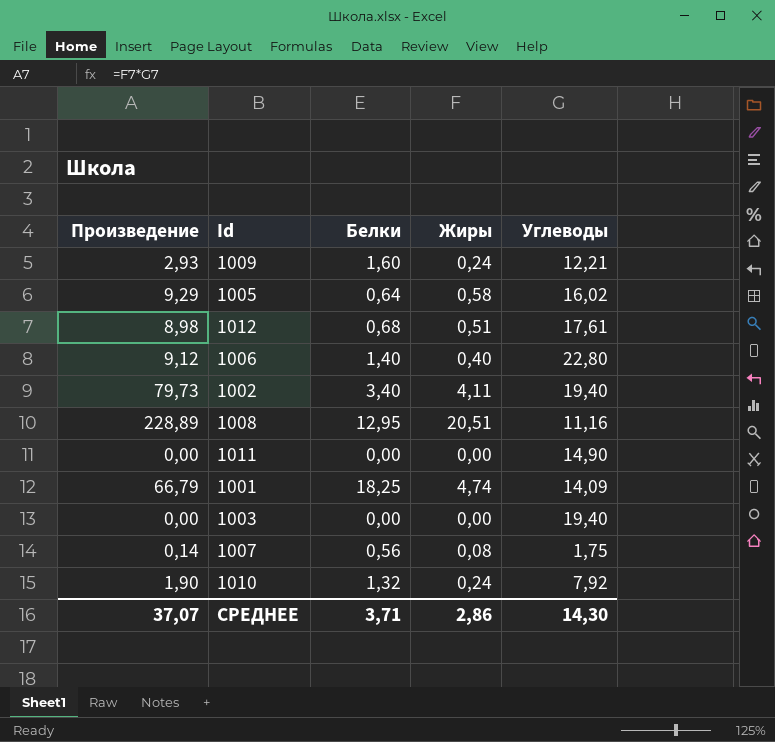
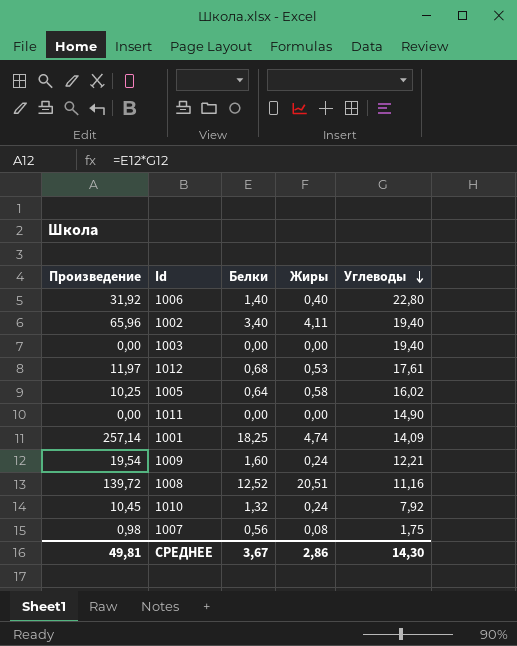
row order: none -> Углеводы descending
column Произведение | formula: [Жиры] * [Углеводы] -> [Белки] * [Углеводы]
1012 | Жиры: 0,51 -> 0,53
1008 | Белки: 12,95 -> 12,52
СРЕДНЕЕ | Произведение: 37,07 -> 49,81
СРЕДНЕЕ | Белки: 3,71 -> 3,67

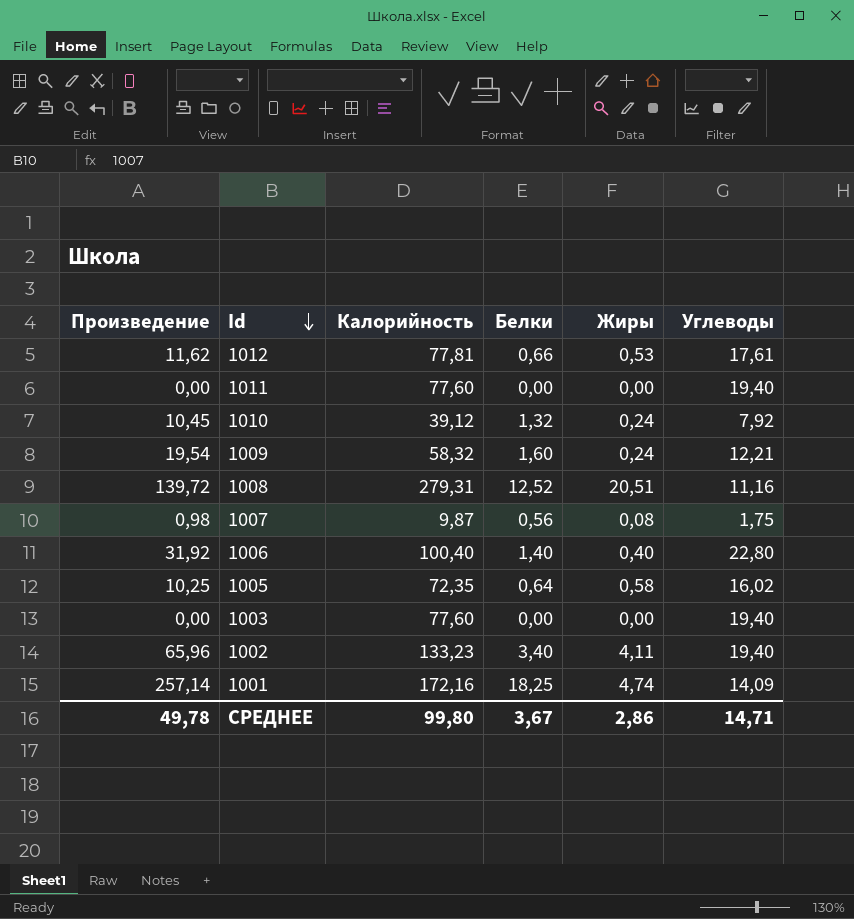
row order: Углеводы descending -> Id descending
column Калорийность | position: none -> 3
1012 | Произведение: 11,97 -> 11,62
1012 | Белки: 0,68 -> 0,66
1011 | Углеводы: 14,90 -> 19,40
СРЕДНЕЕ | Произведение: 49,81 -> 49,78
СРЕДНЕЕ | Углеводы: 14,30 -> 14,71

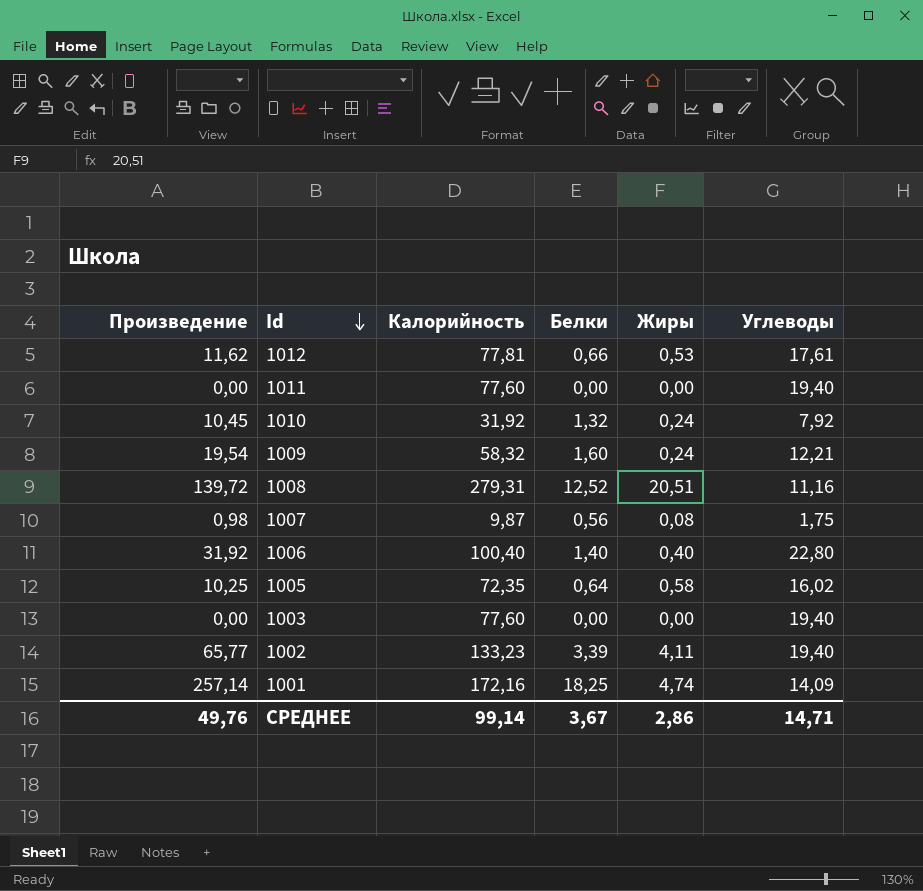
1010 | Калорийность: 39,12 -> 31,92
1002 | Произведение: 65,96 -> 65,77
1002 | Белки: 3,40 -> 3,39
СРЕДНЕЕ | Произведение: 49,78 -> 49,76
СРЕДНЕЕ | Калорийность: 99,80 -> 99,14

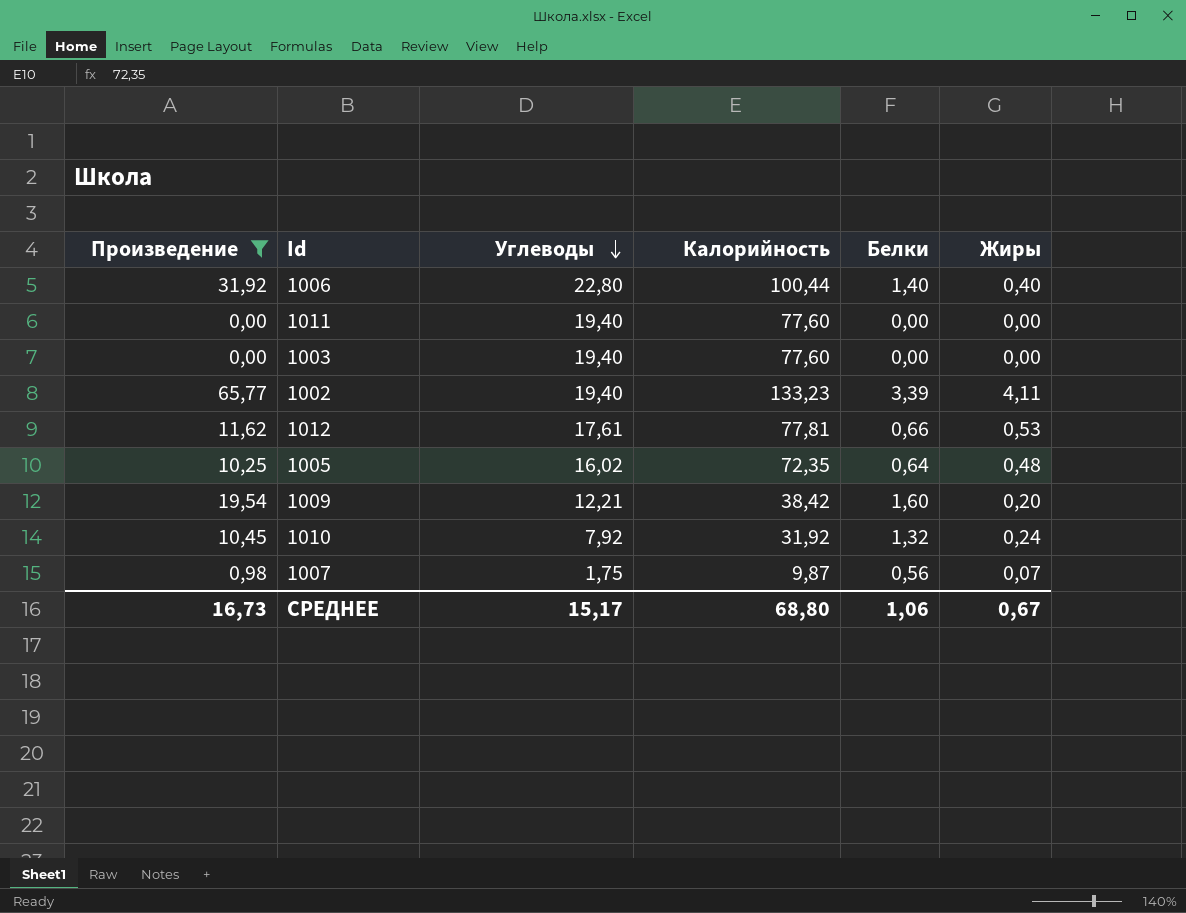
filter: none -> Произведение <= 65,77
row order: Id descending -> Углеводы descending
column Углеводы | position: 6 -> 3
1006 | Калорийность: 100,40 -> 100,44
1005 | Жиры: 0,58 -> 0,48
1009 | Калорийность: 58,32 -> 38,42
1009 | Жиры: 0,24 -> 0,20
1007 | Жиры: 0,08 -> 0,07
СРЕДНЕЕ | Произведение: 49,76 -> 16,73
СРЕДНЕЕ | Углеводы: 14,71 -> 15,17
СРЕДНЕЕ | Калорийность: 99,14 -> 68,80
СРЕДНЕЕ | Белки: 3,67 -> 1,06
СРЕДНЕЕ | Жиры: 2,86 -> 0,67

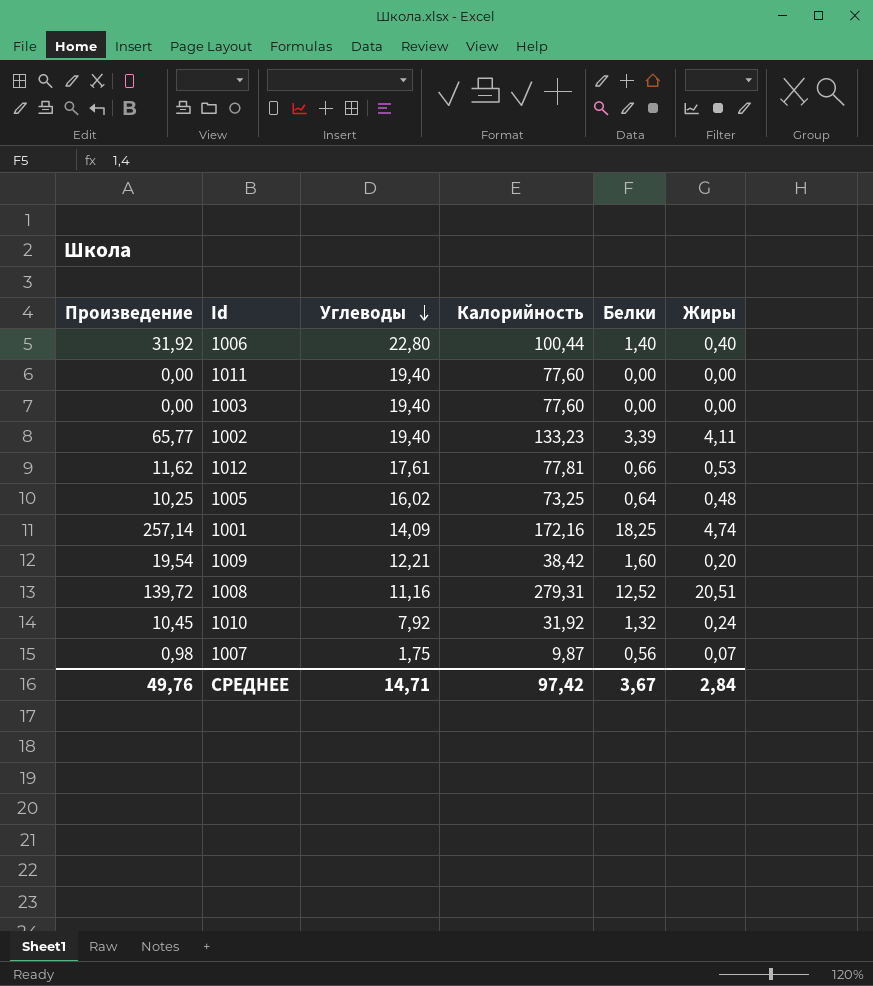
filter: Произведение <= 65,77 -> none
1005 | Калорийность: 72,35 -> 73,25
СРЕДНЕЕ | Произведение: 16,73 -> 49,76
СРЕДНЕЕ | Углеводы: 15,17 -> 14,71
СРЕДНЕЕ | Калорийность: 68,80 -> 97,42
СРЕДНЕЕ | Белки: 1,06 -> 3,67
СРЕДНЕЕ | Жиры: 0,67 -> 2,84

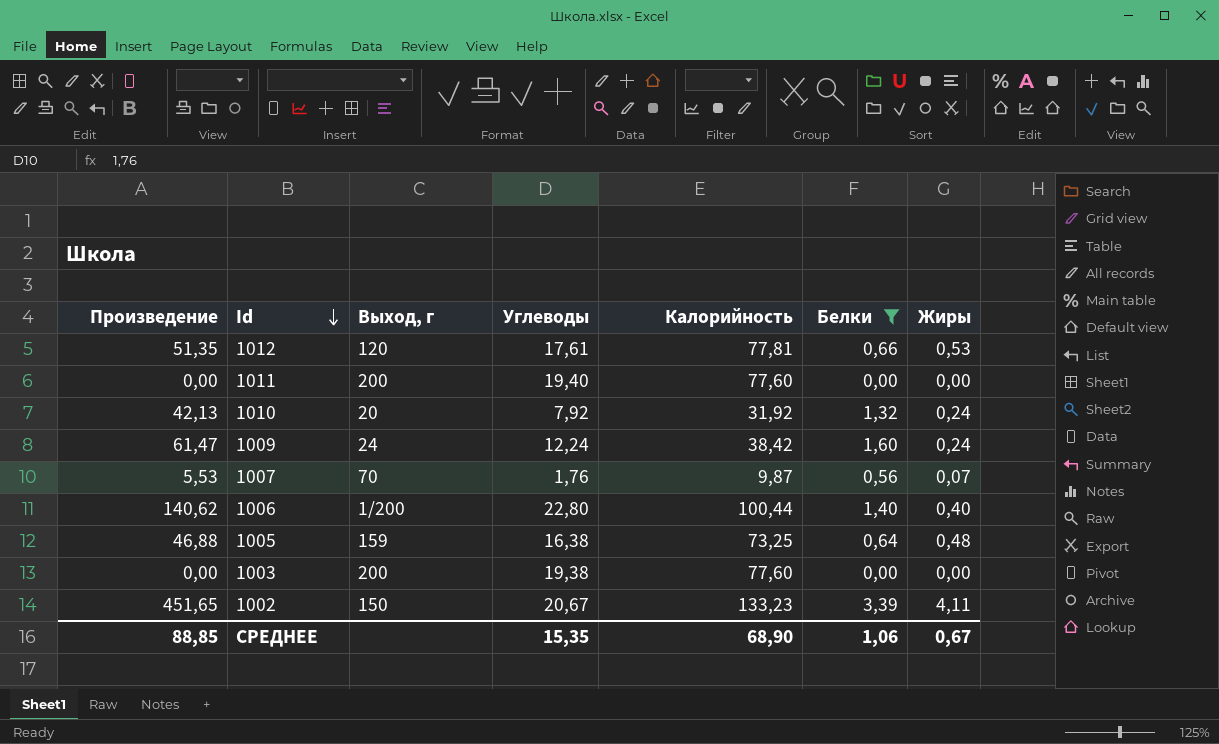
filter: none -> Белки <= 3,39
row order: Углеводы descending -> Id descending
column Произведение | formula: [Углеводы] * [Белки] -> [Калорийность] * [Белки]
column Выход, г | position: none -> 3
1009 | Углеводы: 12,21 -> 12,24
1009 | Жиры: 0,20 -> 0,24
1007 | Углеводы: 1,75 -> 1,76
1005 | Углеводы: 16,02 -> 16,38
1003 | Углеводы: 19,40 -> 19,38
1002 | Углеводы: 19,40 -> 20,67
СРЕДНЕЕ | Произведение: 49,76 -> 88,85
СРЕДНЕЕ | Углеводы: 14,71 -> 15,35
СРЕДНЕЕ | Калорийность: 97,42 -> 68,90
СРЕДНЕЕ | Белки: 3,67 -> 1,06
СРЕДНЕЕ | Жиры: 2,84 -> 0,67

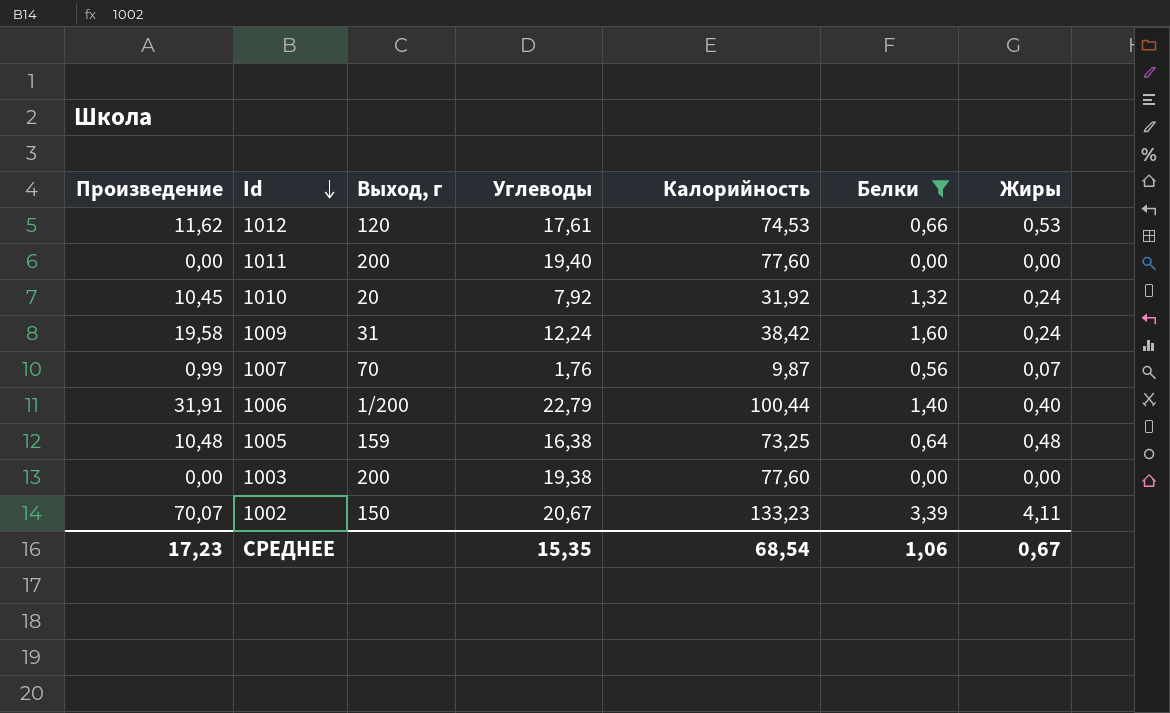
column Произведение | formula: [Калорийность] * [Белки] -> [Углеводы] * [Белки]
1012 | Калорийность: 77,81 -> 74,53
1009 | Выход, г: 24 -> 31
1006 | Углеводы: 22,80 -> 22,79
СРЕДНЕЕ | Произведение: 88,85 -> 17,23
СРЕДНЕЕ | Калорийность: 68,90 -> 68,54

